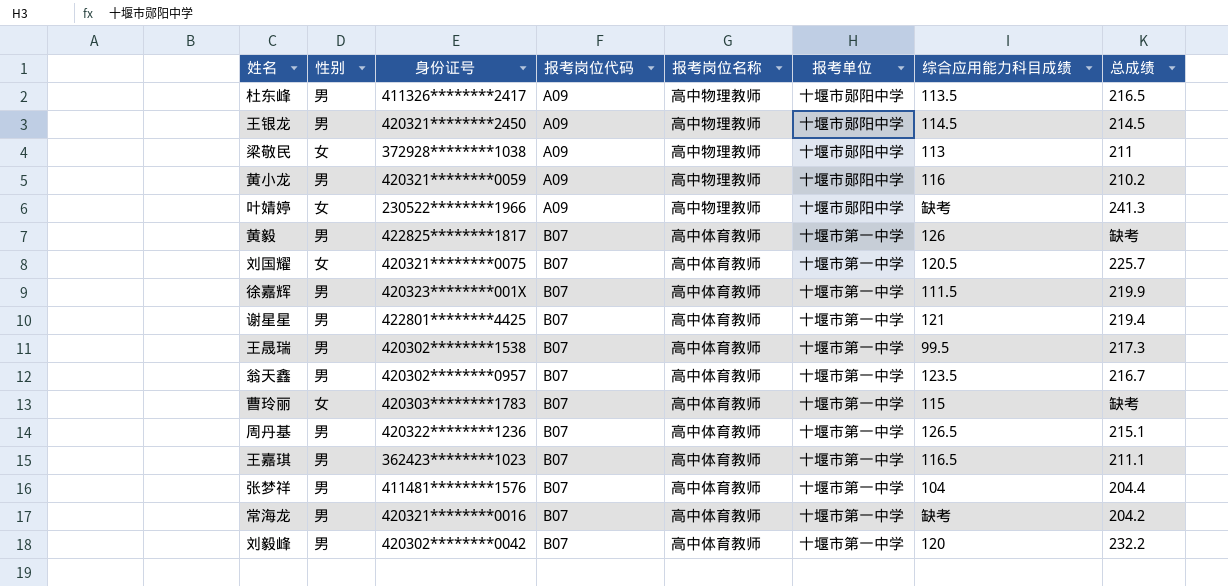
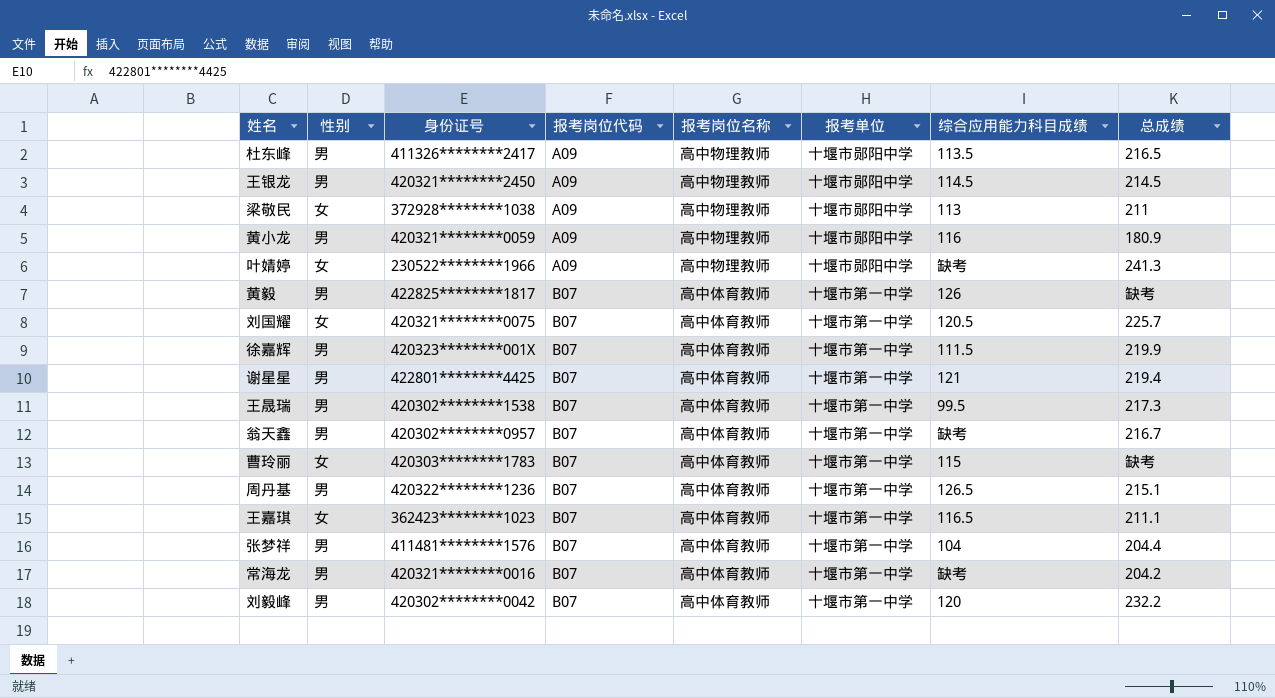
黄小龙 | 总成绩: 210.2 -> 180.9
翁天鑫 | 综合应用能力科目成绩: 123.5 -> 缺考
王嘉琪 | 性别: 男 -> 女

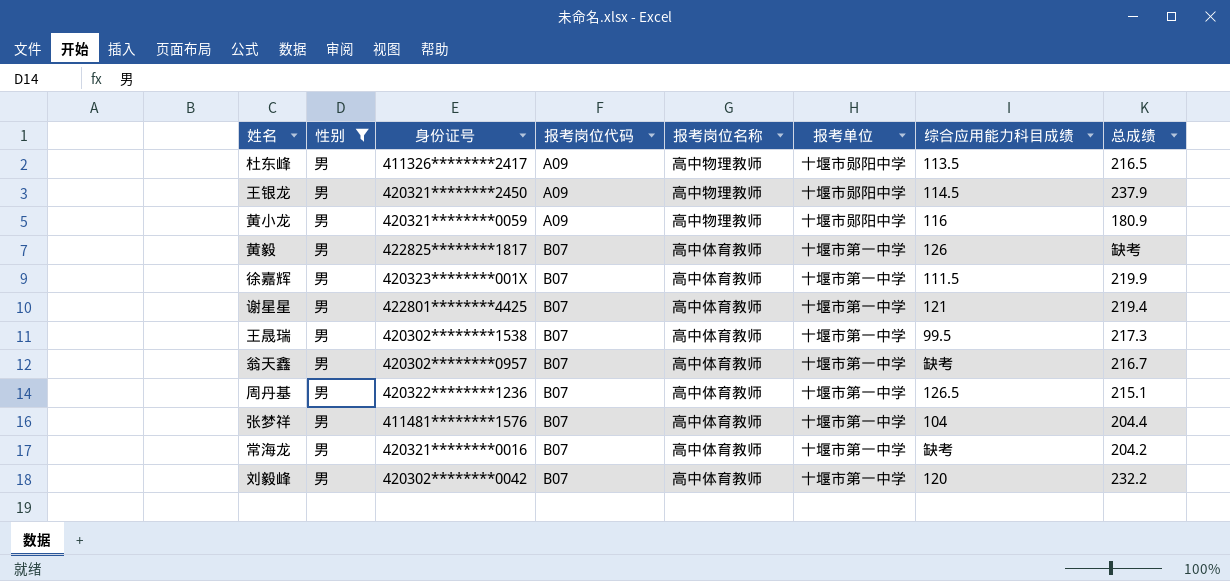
filter: none -> 性别 = 男
王银龙 | 总成绩: 214.5 -> 237.9

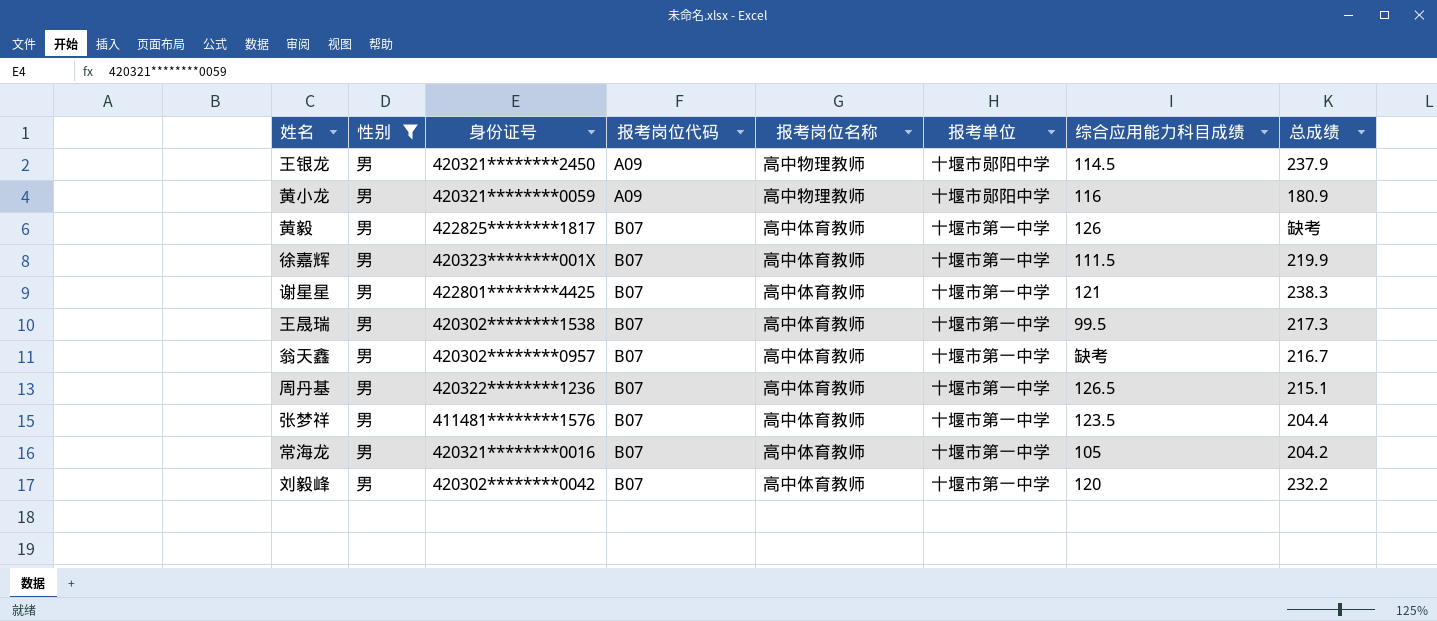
row 杜东峰: 男 | 411326********2417 | A09 | 高中物理教师 | 十堰市郧阳中学 | 113.5 | 216.5 -> none
谢星星 | 总成绩: 219.4 -> 238.3
张梦祥 | 综合应用能力科目成绩: 104 -> 123.5
常海龙 | 综合应用能力科目成绩: 缺考 -> 105

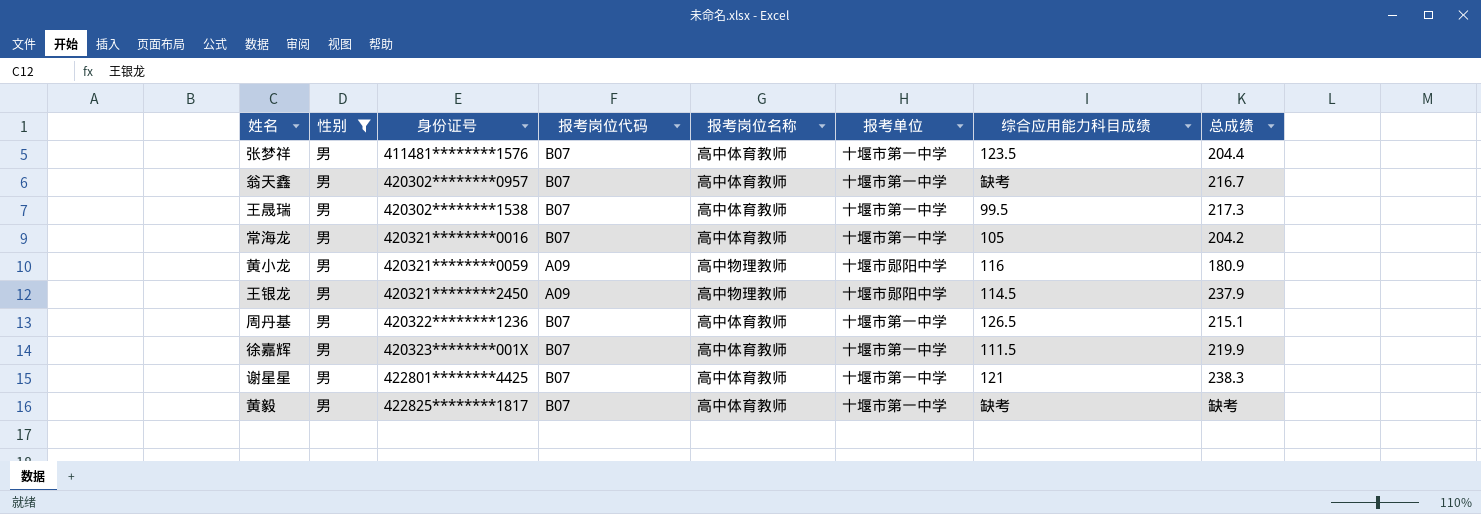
row order: 报考岗位代码 ascending -> 身份证号 ascending
row 刘毅峰: 男 | 420302********0042 | B07 | 高中体育教师 | 十堰市第一中学 | 120 | 232.2 -> none
黄毅 | 综合应用能力科目成绩: 126 -> 缺考

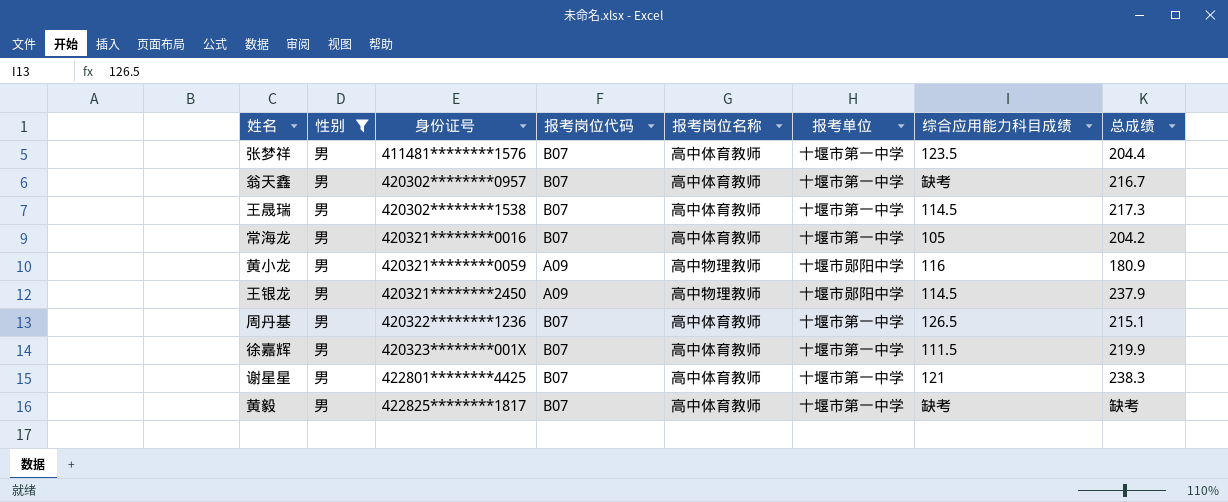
王晟瑞 | 综合应用能力科目成绩: 99.5 -> 114.5

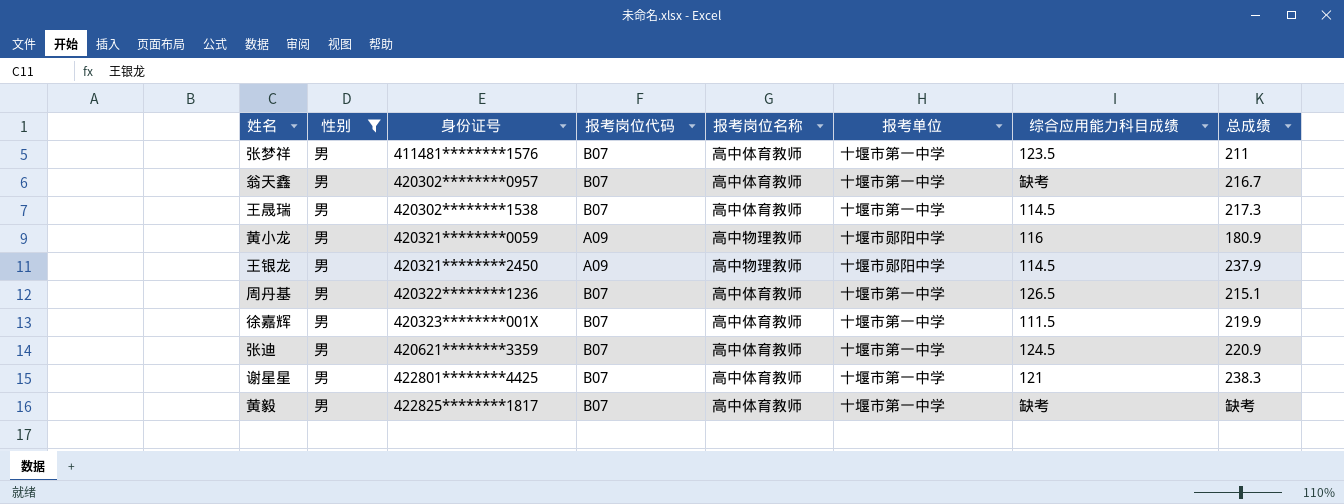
row 常海龙: 男 | 420321********0016 | B07 | 高中体育教师 | 十堰市第一中学 | 105 | 204.2 -> none
张梦祥 | 总成绩: 204.4 -> 211
row 张迪: none -> 男 | 420621********3359 | B07 | 高中体育教师 | 十堰市第一中学 | 124.5 | 220.9

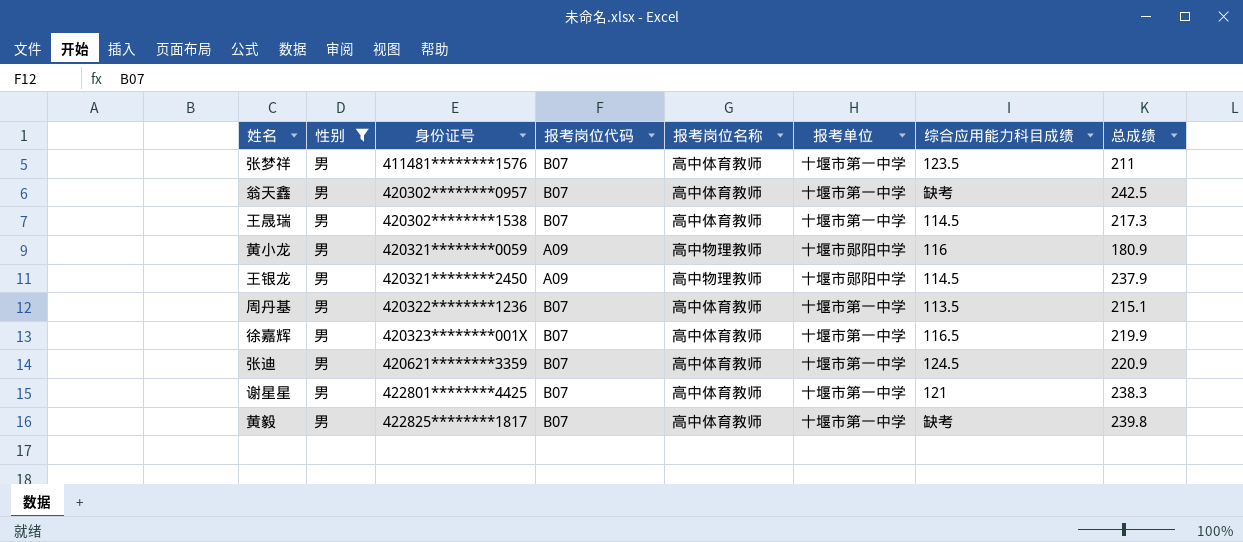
翁天鑫 | 总成绩: 216.7 -> 242.5
周丹基 | 综合应用能力科目成绩: 126.5 -> 113.5
徐嘉辉 | 综合应用能力科目成绩: 111.5 -> 116.5
黄毅 | 总成绩: 缺考 -> 239.8

